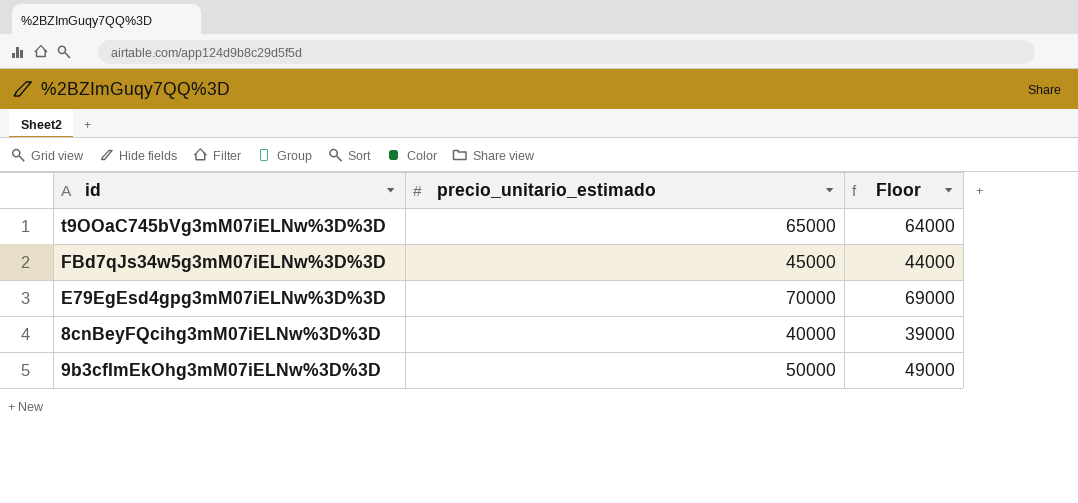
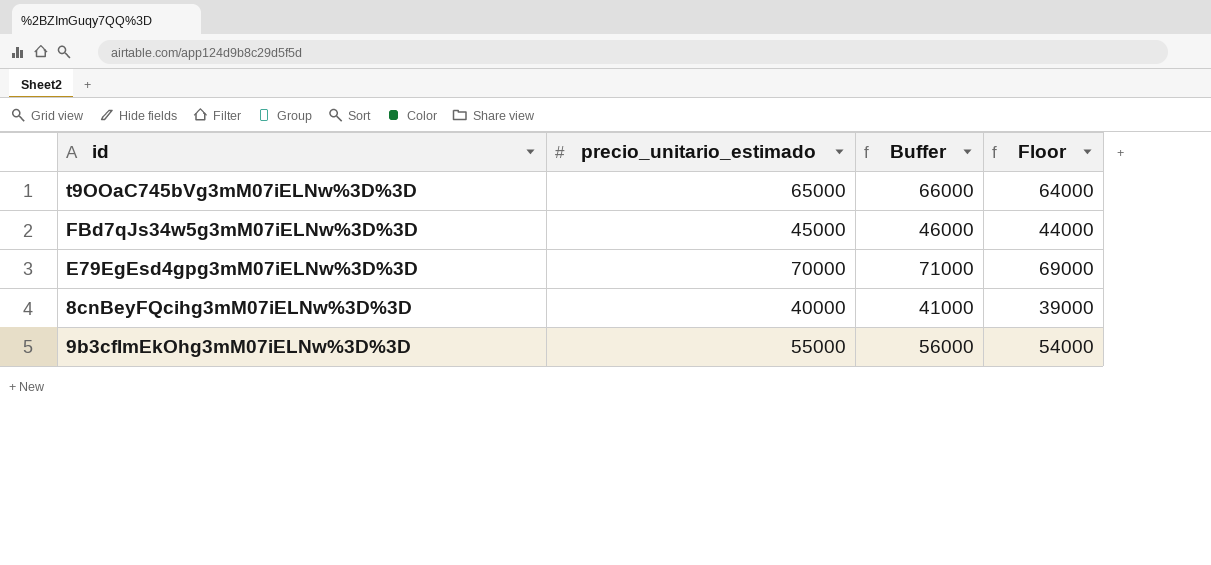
column Buffer | formula: none -> [precio_unitario_estimado] + 1000
9b3cfImEkOhg3mM07iELNw%3D%3D | precio_unitario_estimado: 50000 -> 55000
9b3cfImEkOhg3mM07iELNw%3D%3D | Floor: 49000 -> 54000

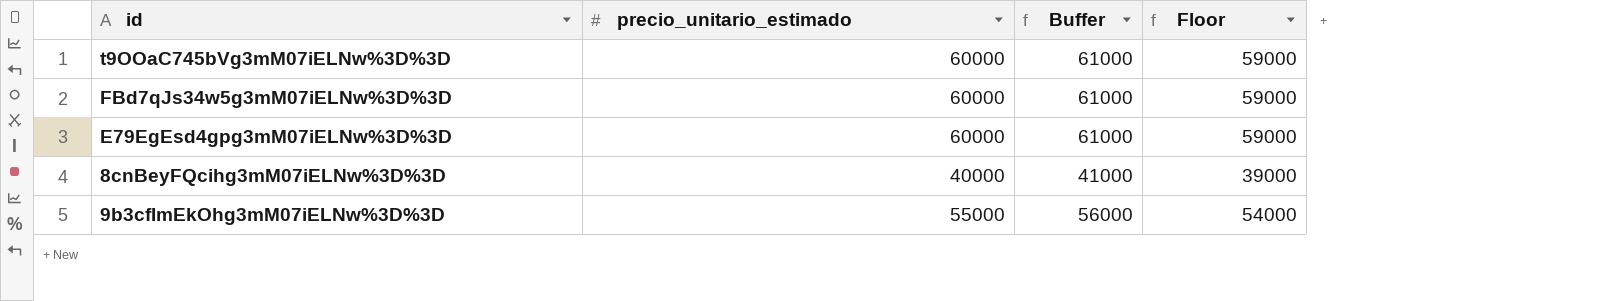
t9OOaC745bVg3mM07iELNw%3D%3D | precio_unitario_estimado: 65000 -> 60000
t9OOaC745bVg3mM07iELNw%3D%3D | Buffer: 66000 -> 61000
t9OOaC745bVg3mM07iELNw%3D%3D | Floor: 64000 -> 59000
FBd7qJs34w5g3mM07iELNw%3D%3D | precio_unitario_estimado: 45000 -> 60000
FBd7qJs34w5g3mM07iELNw%3D%3D | Buffer: 46000 -> 61000
FBd7qJs34w5g3mM07iELNw%3D%3D | Floor: 44000 -> 59000
E79EgEsd4gpg3mM07iELNw%3D%3D | precio_unitario_estimado: 70000 -> 60000
E79EgEsd4gpg3mM07iELNw%3D%3D | Buffer: 71000 -> 61000
E79EgEsd4gpg3mM07iELNw%3D%3D | Floor: 69000 -> 59000

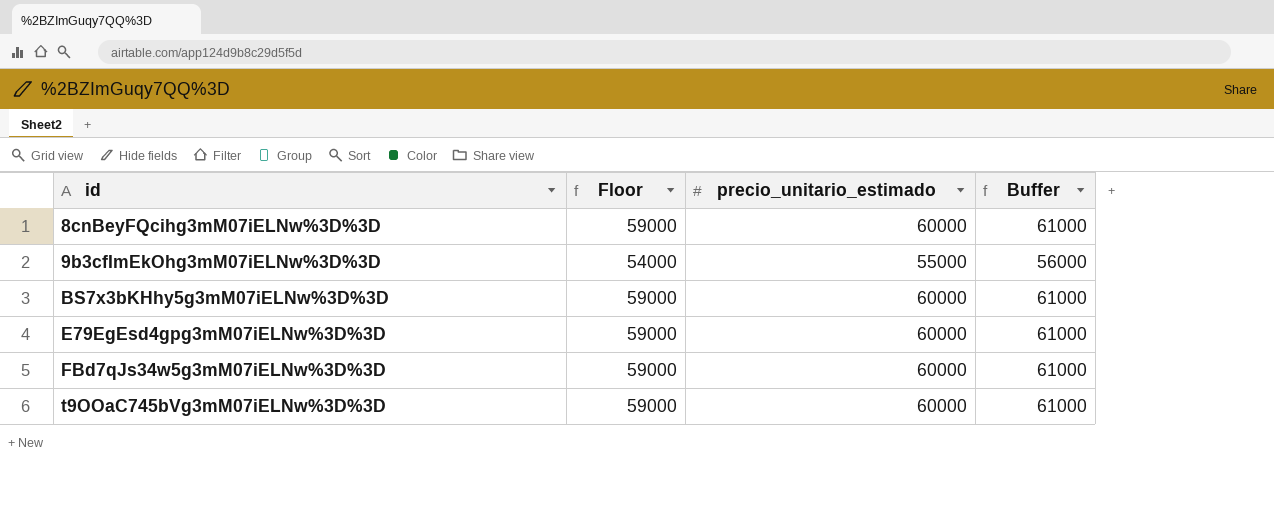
row order: none -> id ascending
column Floor | position: 4 -> 2
8cnBeyFQcihg3mM07iELNw%3D%3D | Floor: 39000 -> 59000
8cnBeyFQcihg3mM07iELNw%3D%3D | precio_unitario_estimado: 40000 -> 60000
8cnBeyFQcihg3mM07iELNw%3D%3D | Buffer: 41000 -> 61000
row BS7x3bKHhy5g3mM07iELNw%3D%3D: none -> 59000 | 60000 | 61000

